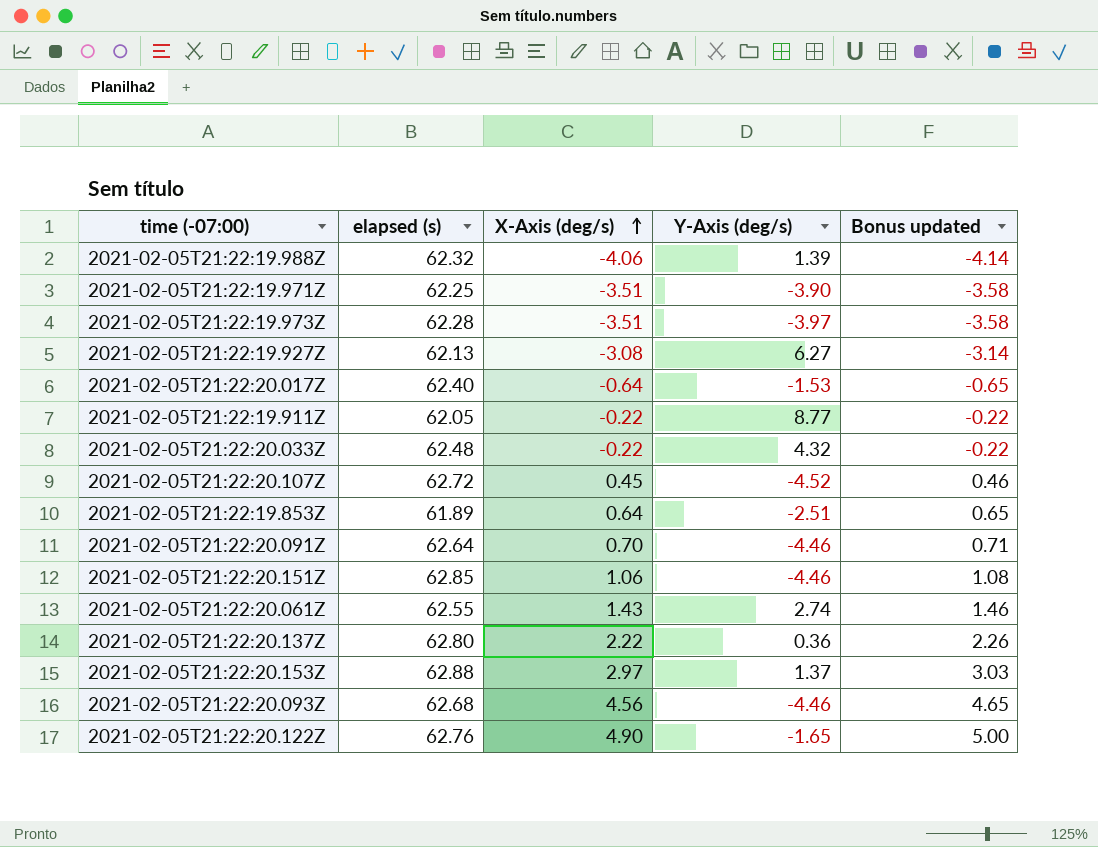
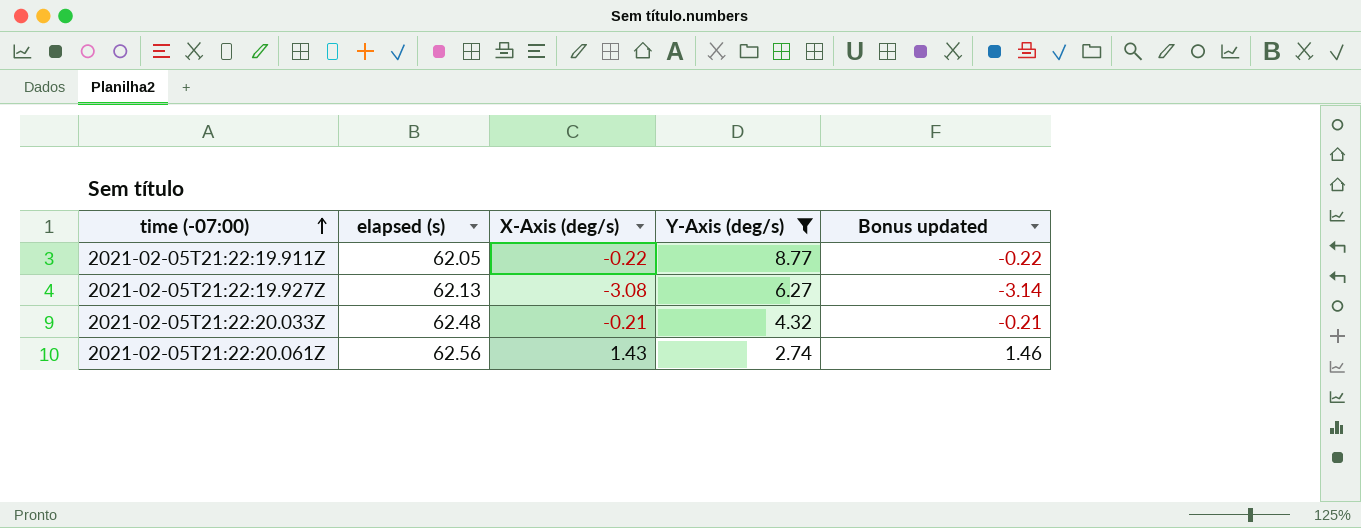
filter: none -> Y-Axis (deg/s) >= 2.74
row order: X-Axis (deg/s) ascending -> time (-07:00) ascending
2021-02-05T21:22:20.033Z | X-Axis (deg/s): -0.22 -> -0.21
2021-02-05T21:22:20.033Z | Bonus updated: -0.22 -> -0.21
2021-02-05T21:22:20.061Z | elapsed (s): 62.55 -> 62.56

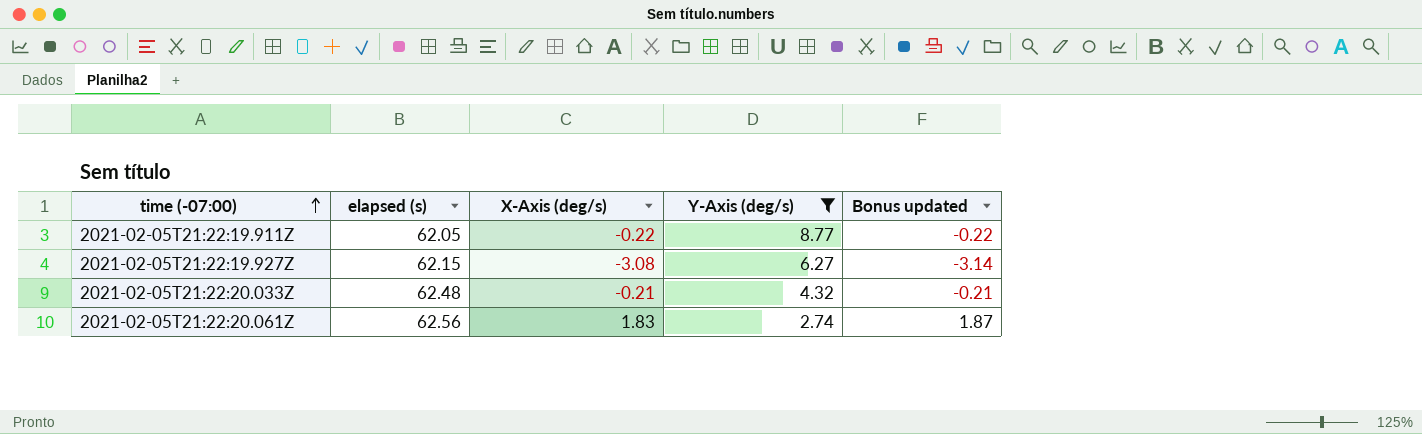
2021-02-05T21:22:19.927Z | elapsed (s): 62.13 -> 62.15
2021-02-05T21:22:20.061Z | X-Axis (deg/s): 1.43 -> 1.83
2021-02-05T21:22:20.061Z | Bonus updated: 1.46 -> 1.87

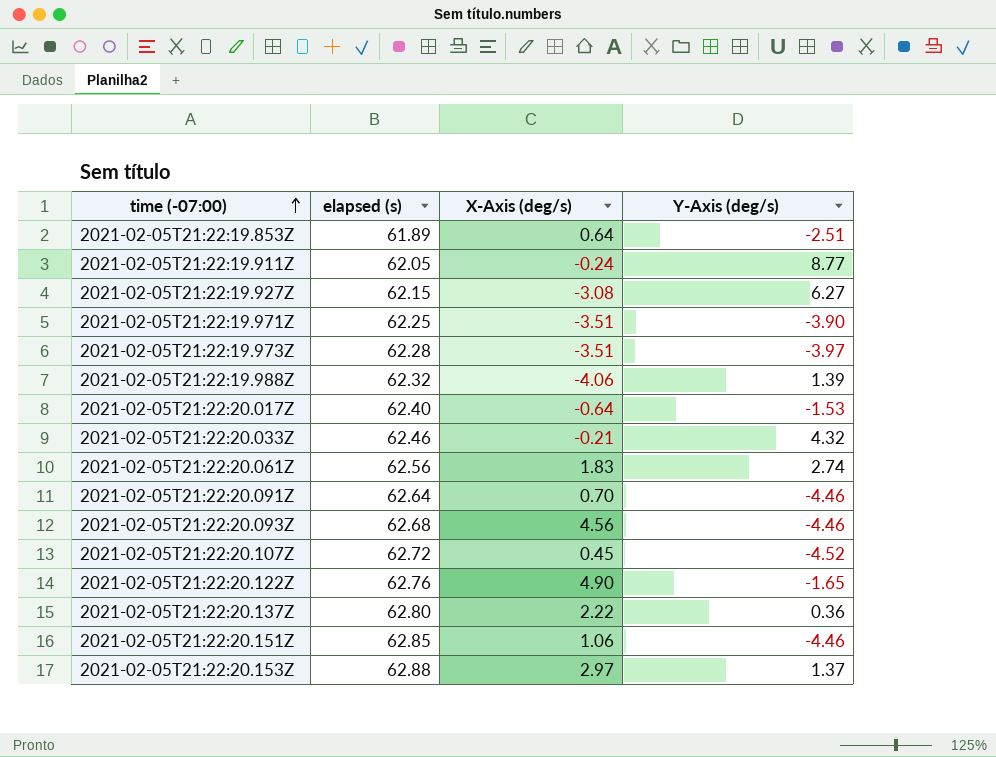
filter: Y-Axis (deg/s) >= 2.74 -> none
column Bonus updated | formula: [X-Axis (deg/s)] * 1.02 -> none
2021-02-05T21:22:19.911Z | X-Axis (deg/s): -0.22 -> -0.24
2021-02-05T21:22:20.033Z | elapsed (s): 62.48 -> 62.46

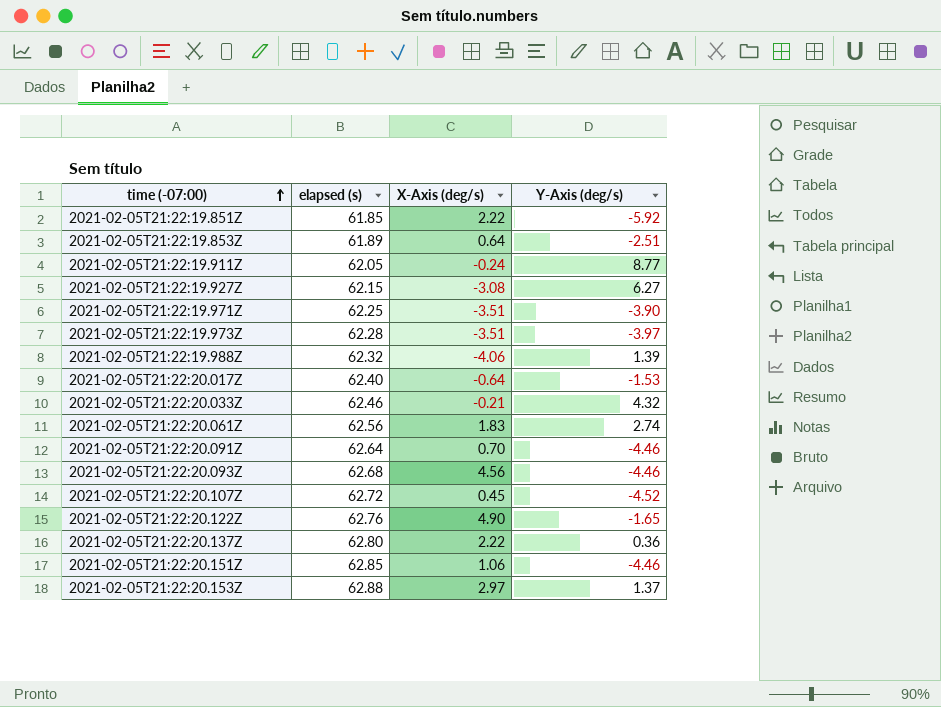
row 2021-02-05T21:22:19.851Z: none -> 61.85 | 2.22 | -5.92

